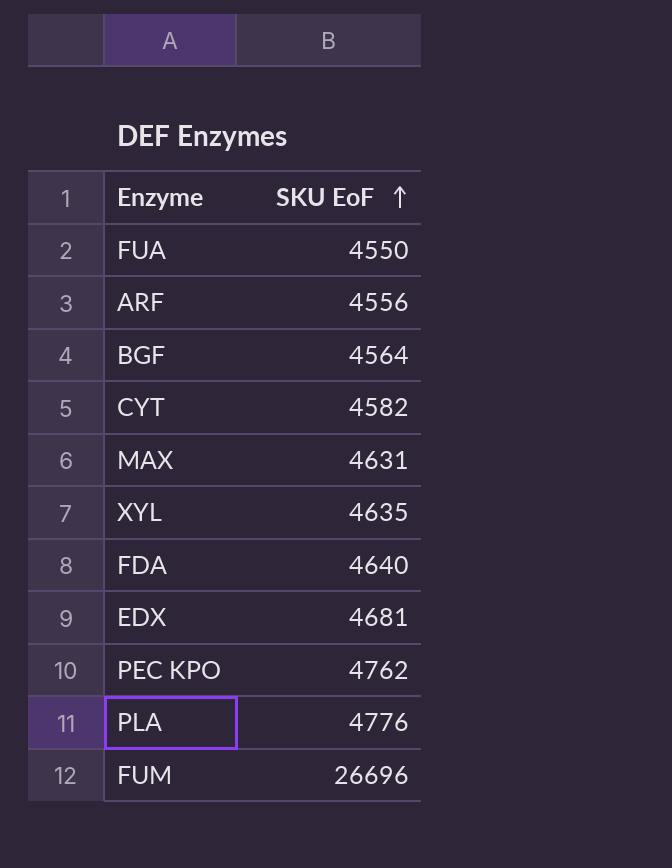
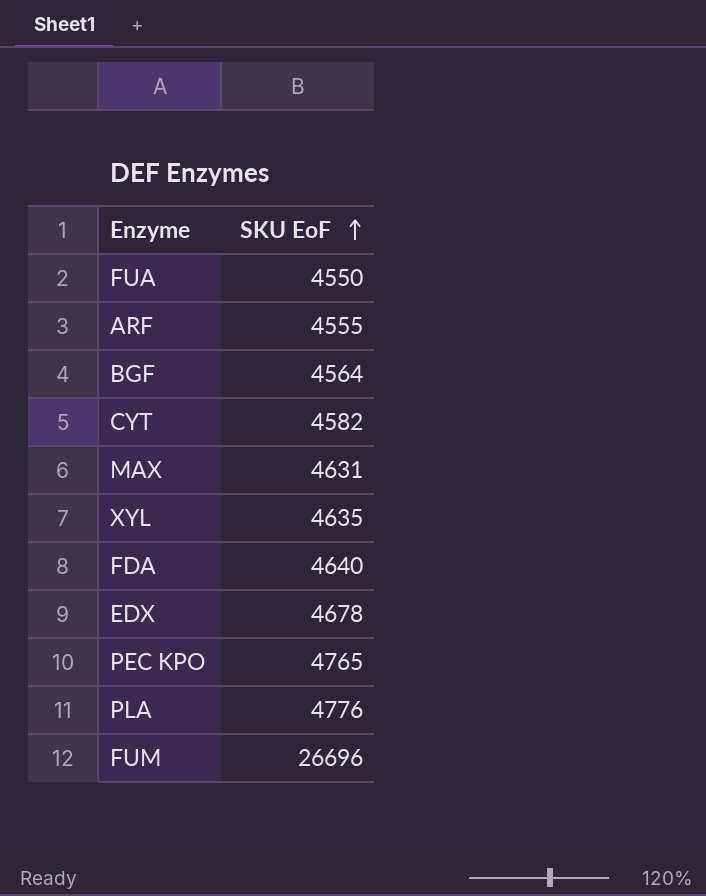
ARF | SKU EoF: 4556 -> 4555
EDX | SKU EoF: 4681 -> 4678
PEC KPO | SKU EoF: 4762 -> 4765

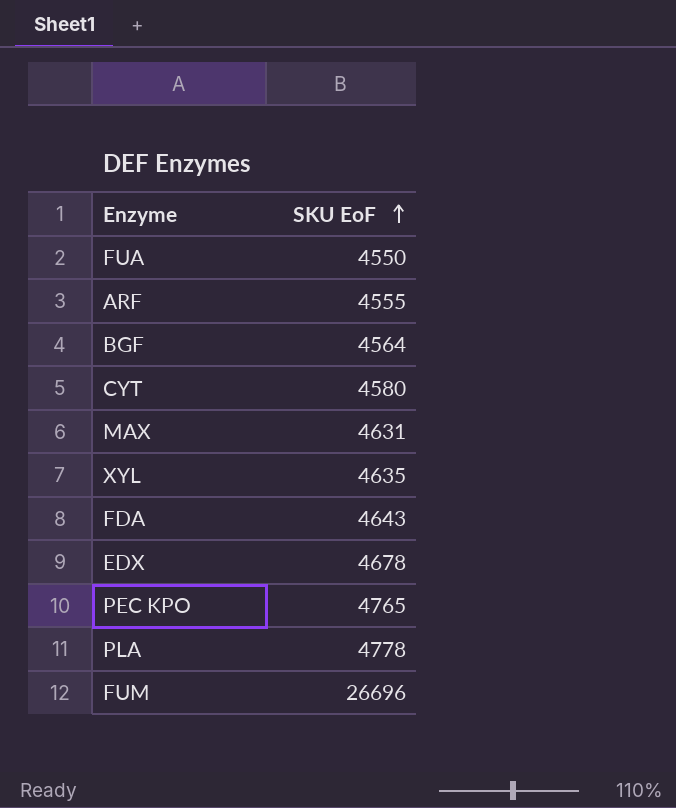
CYT | SKU EoF: 4582 -> 4580
FDA | SKU EoF: 4640 -> 4643
PLA | SKU EoF: 4776 -> 4778

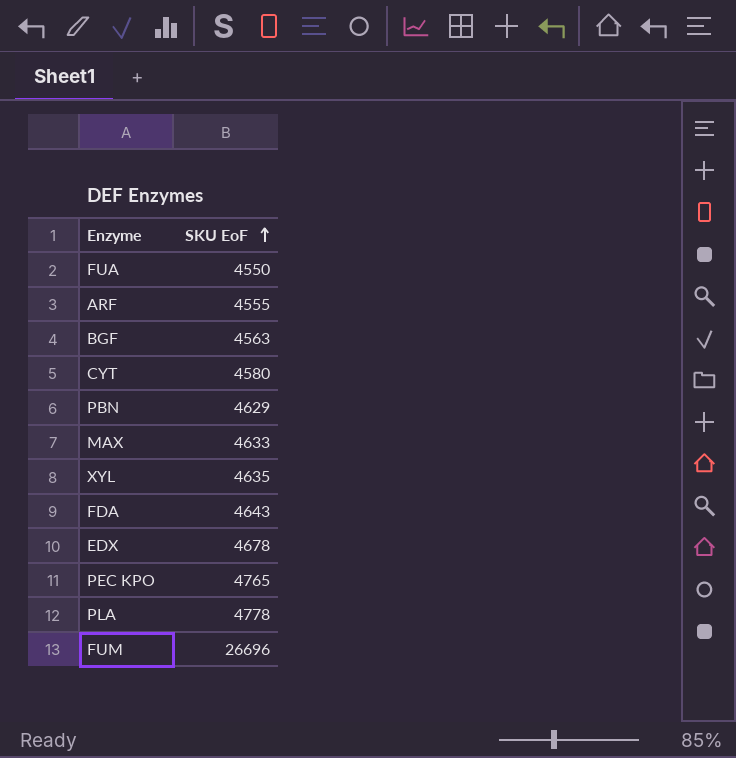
BGF | SKU EoF: 4564 -> 4563
row PBN: none -> 4629
MAX | SKU EoF: 4631 -> 4633

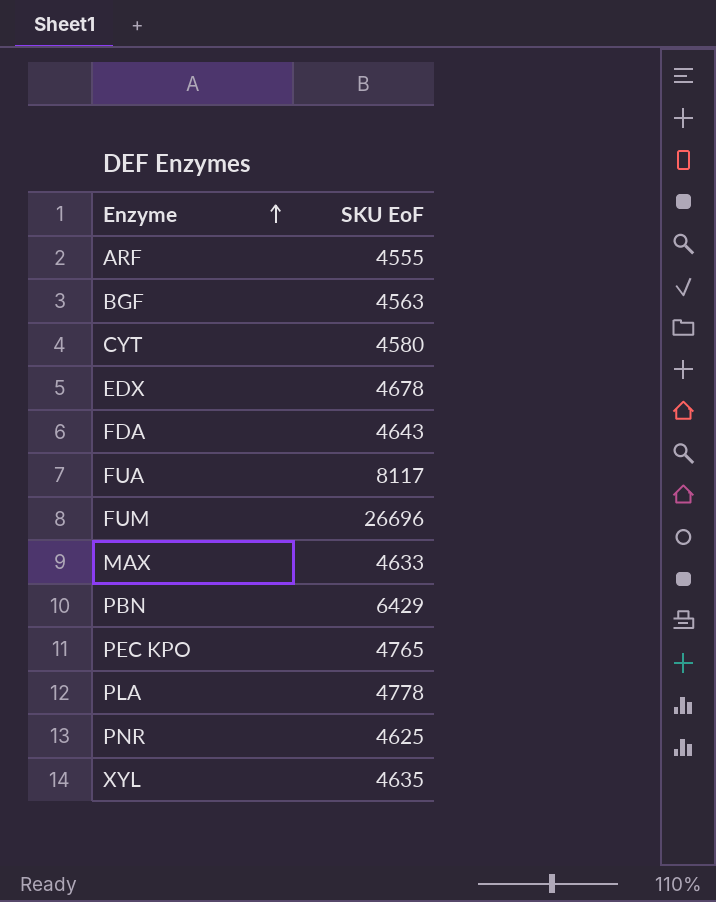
row order: SKU EoF ascending -> Enzyme ascending
FUA | SKU EoF: 4550 -> 8117
PBN | SKU EoF: 4629 -> 6429
row PNR: none -> 4625

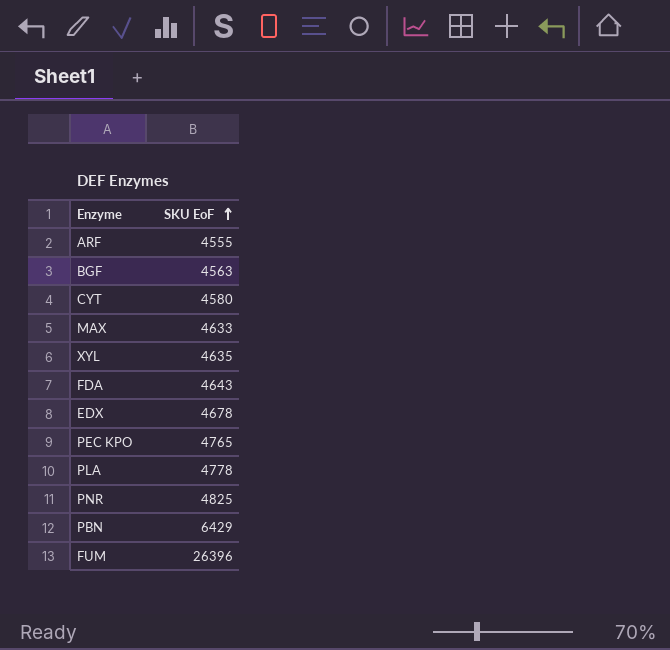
row order: Enzyme ascending -> SKU EoF ascending
row FUA: 8117 -> none
PNR | SKU EoF: 4625 -> 4825
FUM | SKU EoF: 26696 -> 26396

